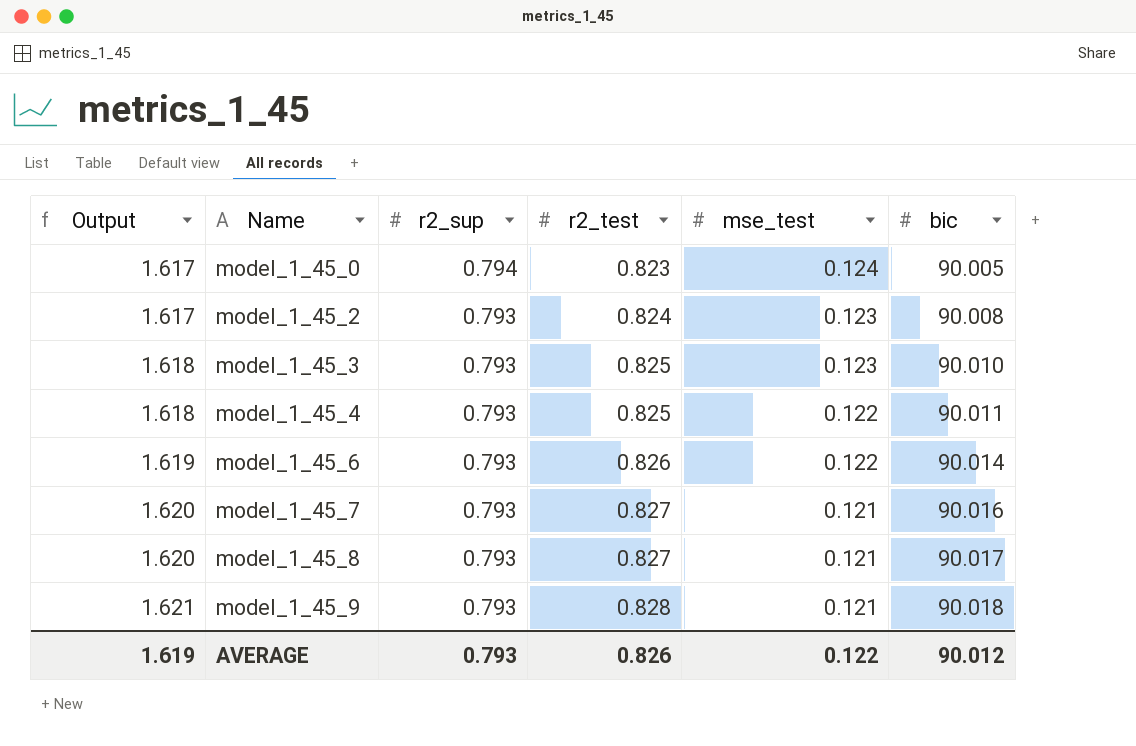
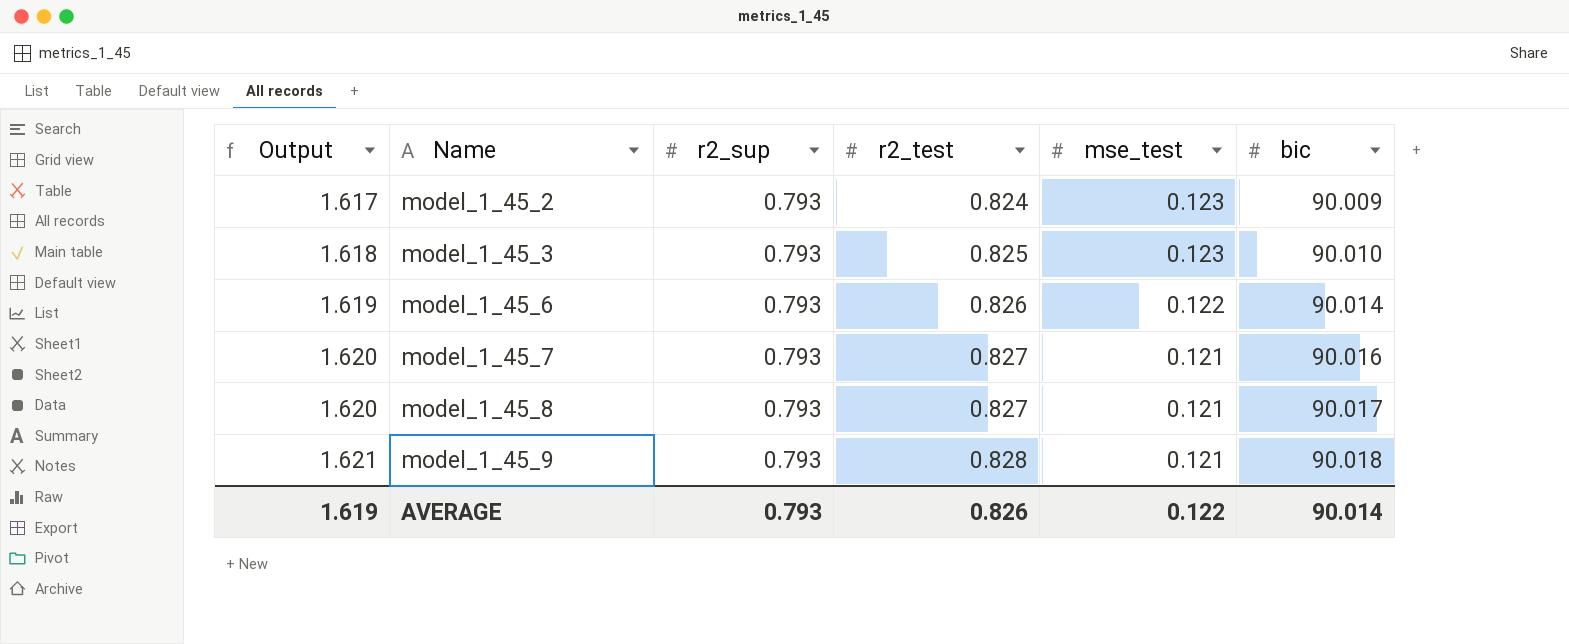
row model_1_45_0: 1.617 | 0.794 | 0.823 | 0.124 | 90.005 -> none
row model_1_45_4: 1.618 | 0.793 | 0.825 | 0.122 | 90.011 -> none
model_1_45_2 | bic: 90.008 -> 90.009
AVERAGE | bic: 90.012 -> 90.014

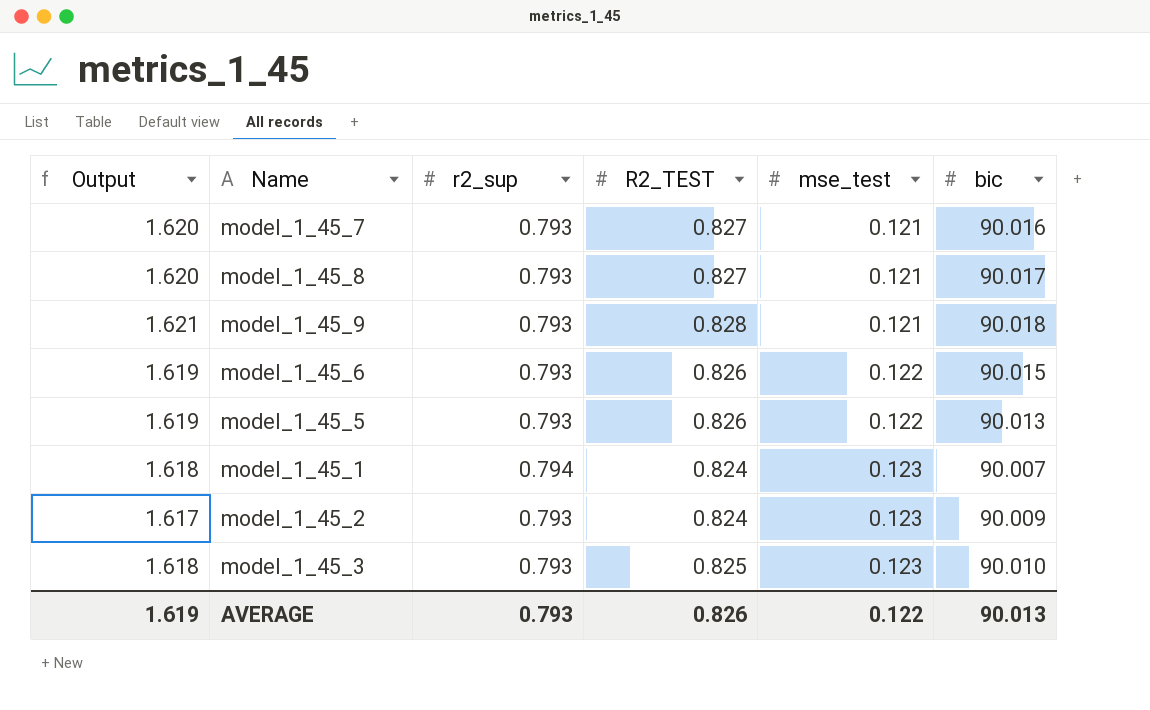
row order: Output ascending -> mse_test ascending
column name: r2_test -> R2_TEST
model_1_45_6 | bic: 90.014 -> 90.015
row model_1_45_5: none -> 1.619 | 0.793 | 0.826 | 0.122 | 90.013
row model_1_45_1: none -> 1.618 | 0.794 | 0.824 | 0.123 | 90.007
AVERAGE | bic: 90.014 -> 90.013

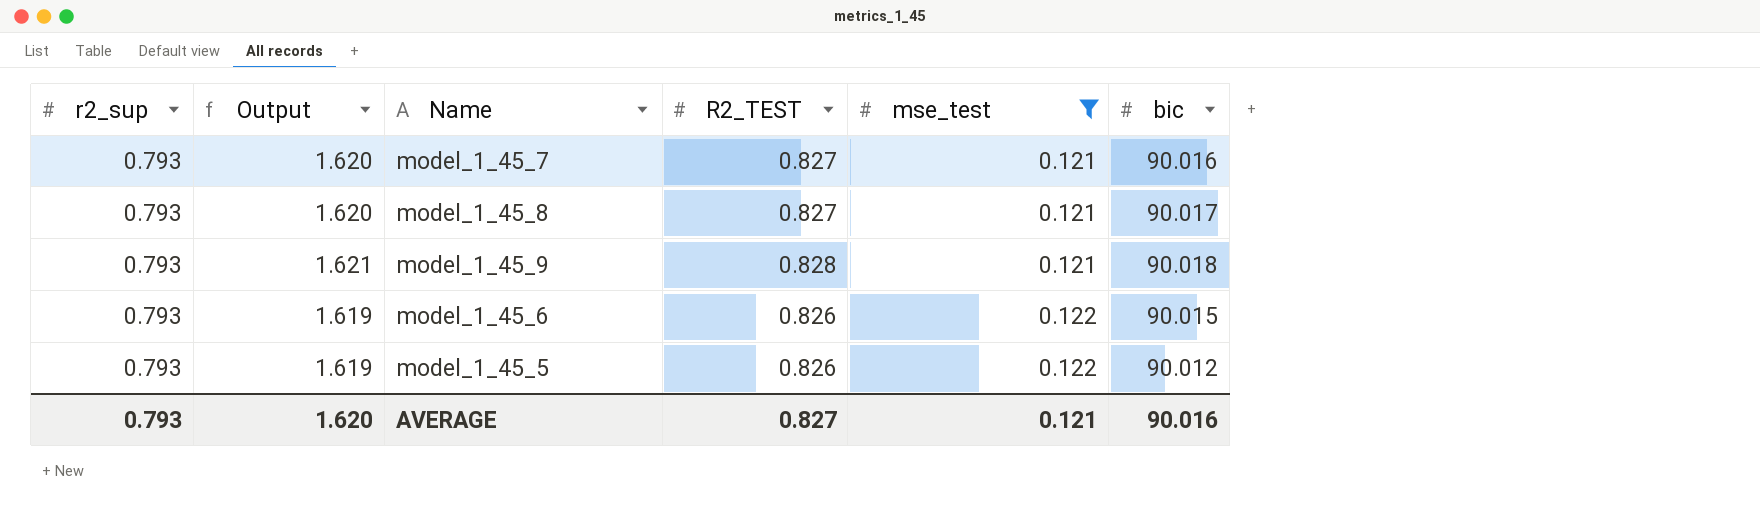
filter: none -> mse_test != 0.123
column r2_sup | position: 3 -> 1
model_1_45_5 | bic: 90.013 -> 90.012
AVERAGE | Output: 1.619 -> 1.620
AVERAGE | R2_TEST: 0.826 -> 0.827
AVERAGE | mse_test: 0.122 -> 0.121
AVERAGE | bic: 90.013 -> 90.016

